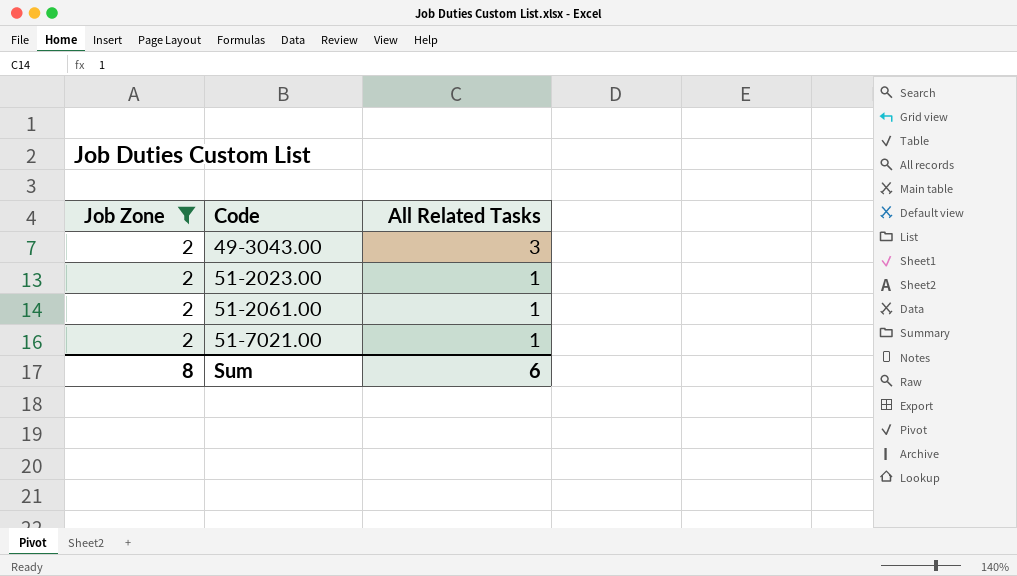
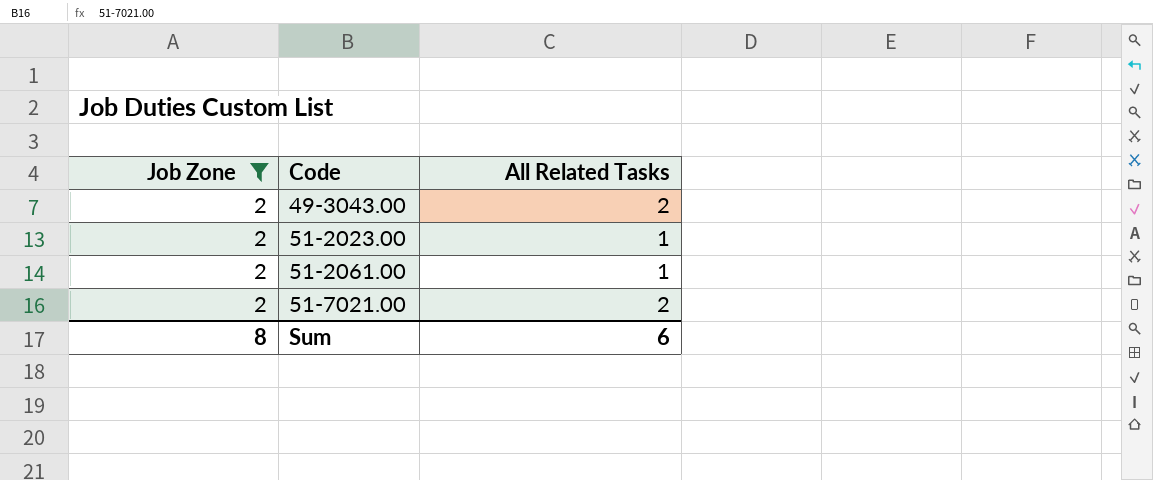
49-3043.00 | All Related Tasks: 3 -> 2
51-7021.00 | All Related Tasks: 1 -> 2

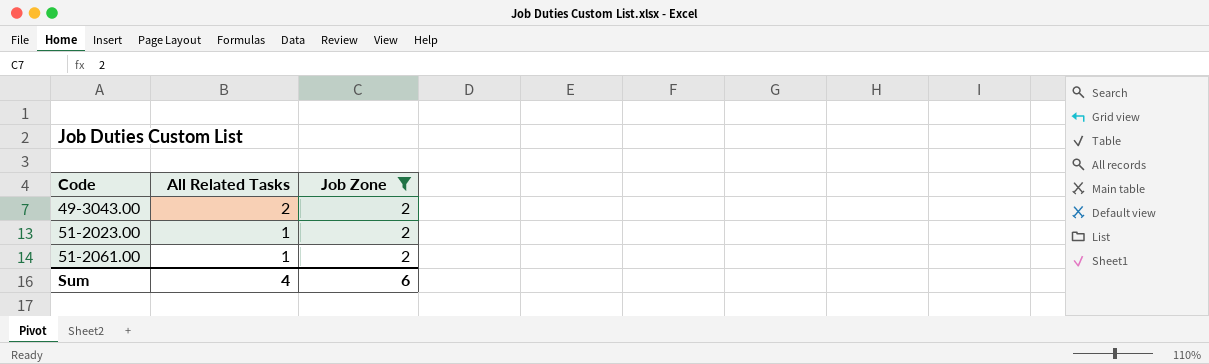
column Job Zone | position: 1 -> 3
row 51-7021.00: 2 | 2 -> none
Sum | All Related Tasks: 6 -> 4
Sum | Job Zone: 8 -> 6

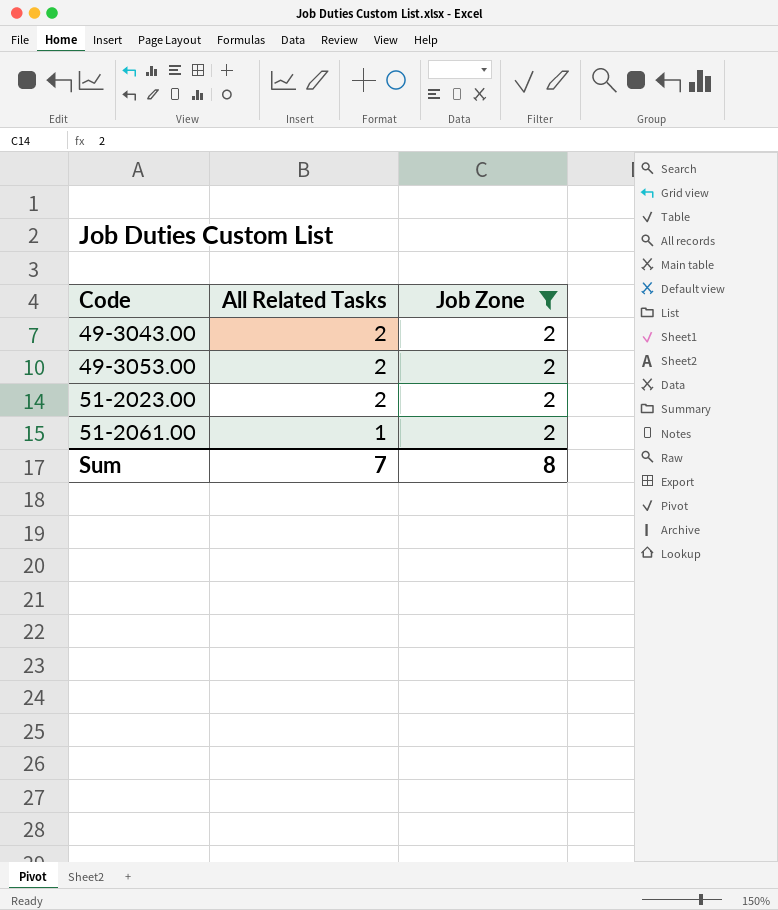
row 49-3053.00: none -> 2 | 2
51-2023.00 | All Related Tasks: 1 -> 2
Sum | All Related Tasks: 4 -> 7
Sum | Job Zone: 6 -> 8

